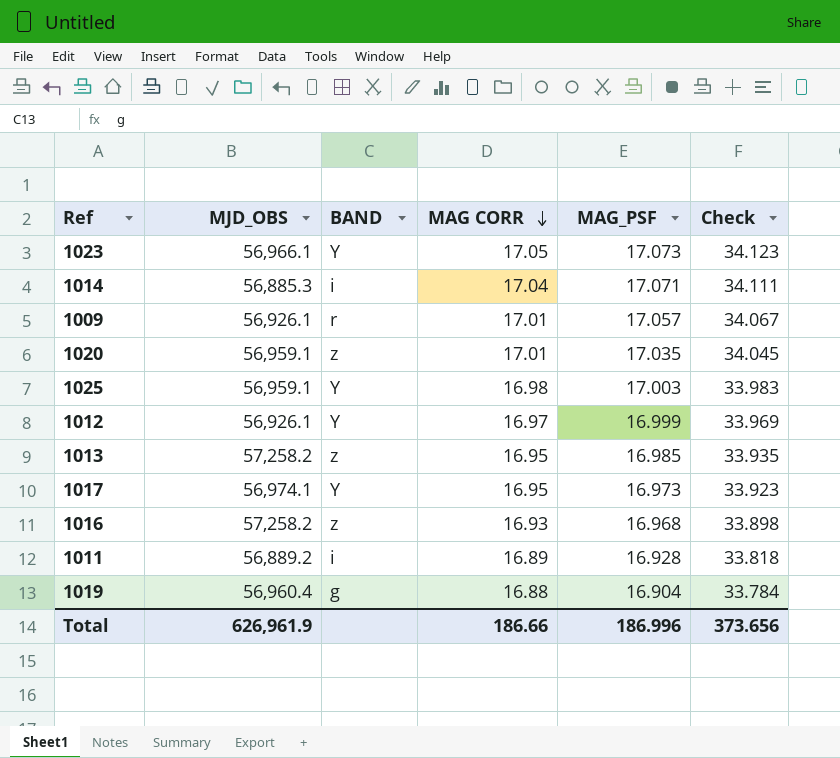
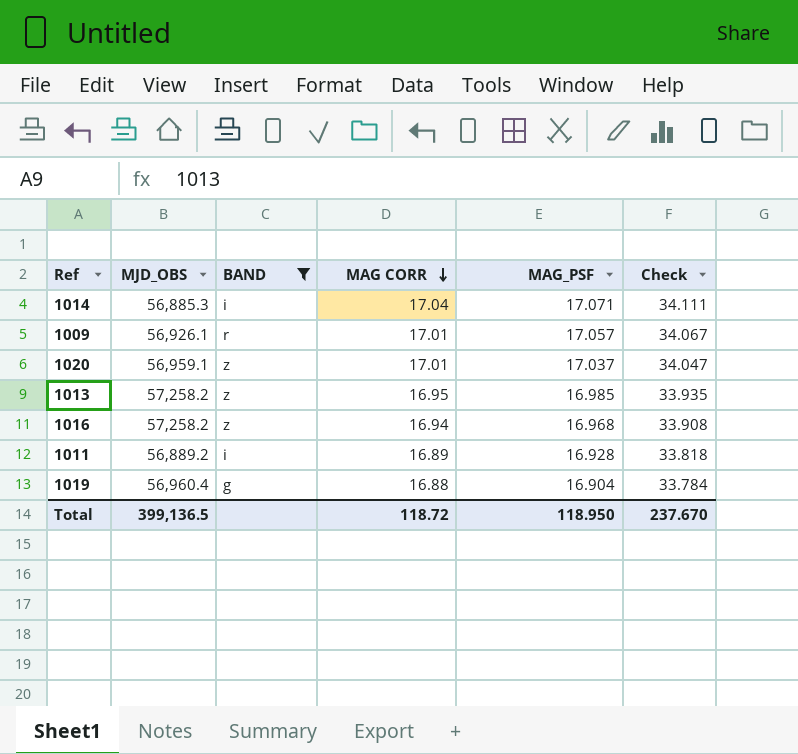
filter: none -> BAND != Y
1020 | MAG_PSF: 17.035 -> 17.037
1020 | Check: 34.045 -> 34.047
1016 | MAG CORR: 16.93 -> 16.94
1016 | Check: 33.898 -> 33.908
Total | MJD_OBS: 626,961.9 -> 399,136.5
Total | MAG CORR: 186.66 -> 118.72
Total | MAG_PSF: 186.996 -> 118.950
Total | Check: 373.656 -> 237.670

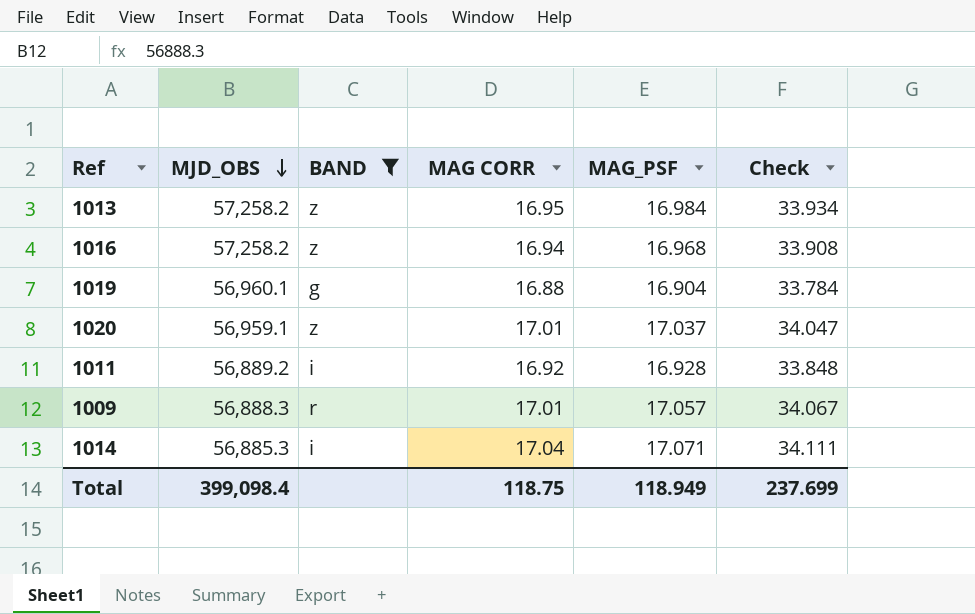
row order: MAG CORR descending -> MJD_OBS descending
1013 | MAG_PSF: 16.985 -> 16.984
1013 | Check: 33.935 -> 33.934
1019 | MJD_OBS: 56,960.4 -> 56,960.1
1011 | MAG CORR: 16.89 -> 16.92
1011 | Check: 33.818 -> 33.848
1009 | MJD_OBS: 56,926.1 -> 56,888.3
Total | MJD_OBS: 399,136.5 -> 399,098.4
Total | MAG CORR: 118.72 -> 118.75
Total | MAG_PSF: 118.950 -> 118.949
Total | Check: 237.670 -> 237.699

